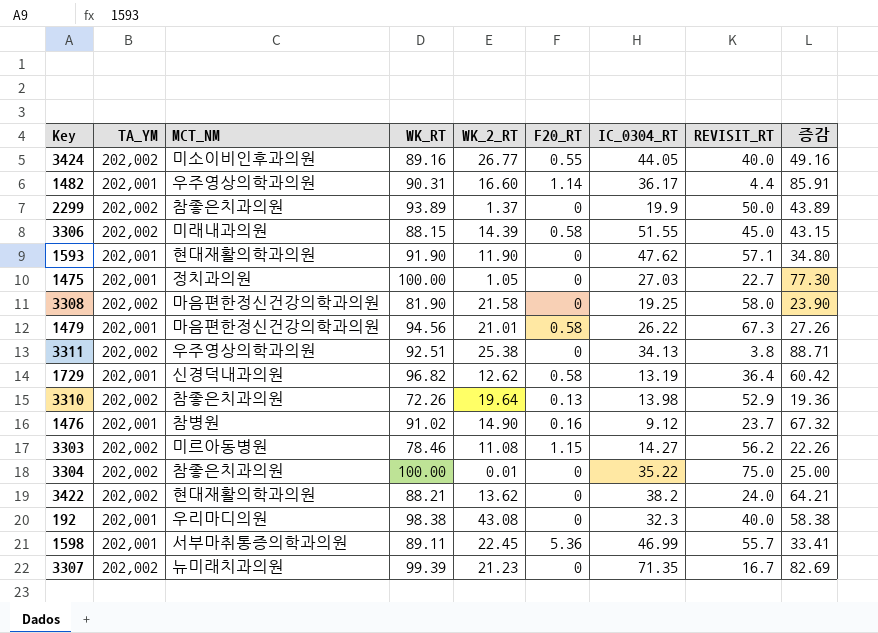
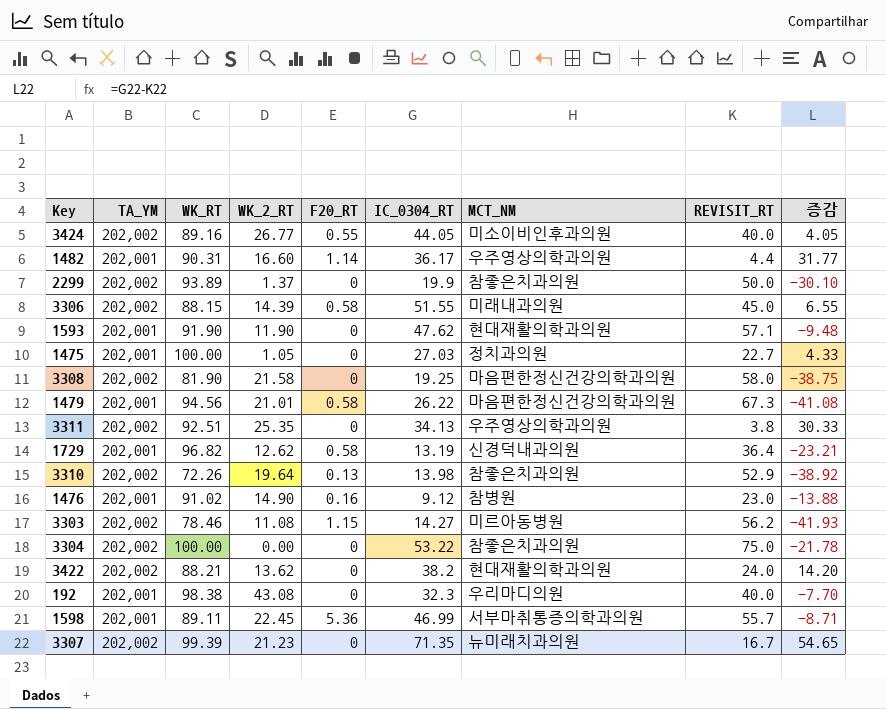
column MCT_NM | position: 3 -> 7
column 증감 | formula: [WK_RT] - [REVISIT_RT] -> [IC_0304_RT] - [REVISIT_RT]
3311 | WK_2_RT: 25.38 -> 25.35
1476 | REVISIT_RT: 23.7 -> 23.0
3304 | WK_2_RT: 0.01 -> 0.00
3304 | IC_0304_RT: 35.22 -> 53.22

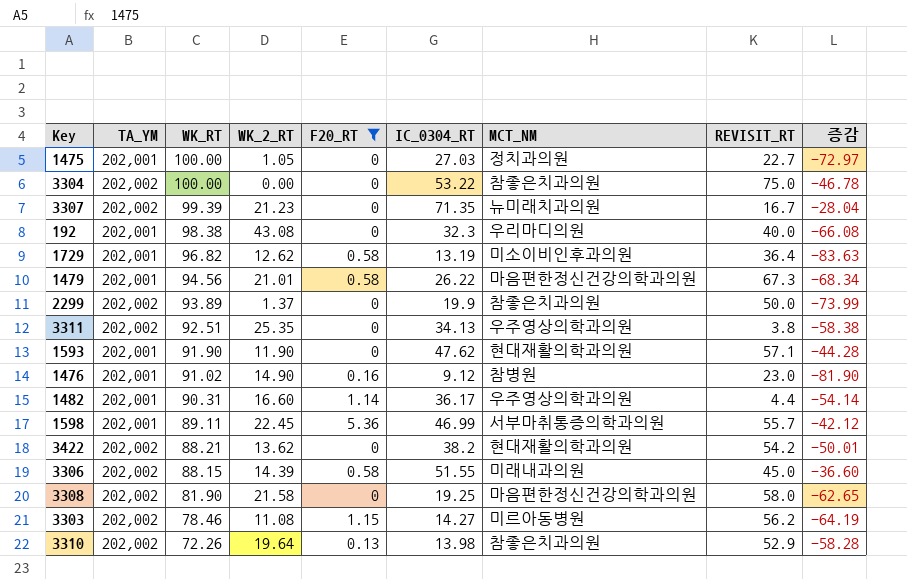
filter: none -> F20_RT != 0.55
row order: none -> WK_RT descending
column 증감 | formula: [IC_0304_RT] - [REVISIT_RT] -> [IC_0304_RT] - [WK_RT]
1729 | MCT_NM: 신경덕내과의원 -> 미소이비인후과의원
3422 | REVISIT_RT: 24.0 -> 54.2

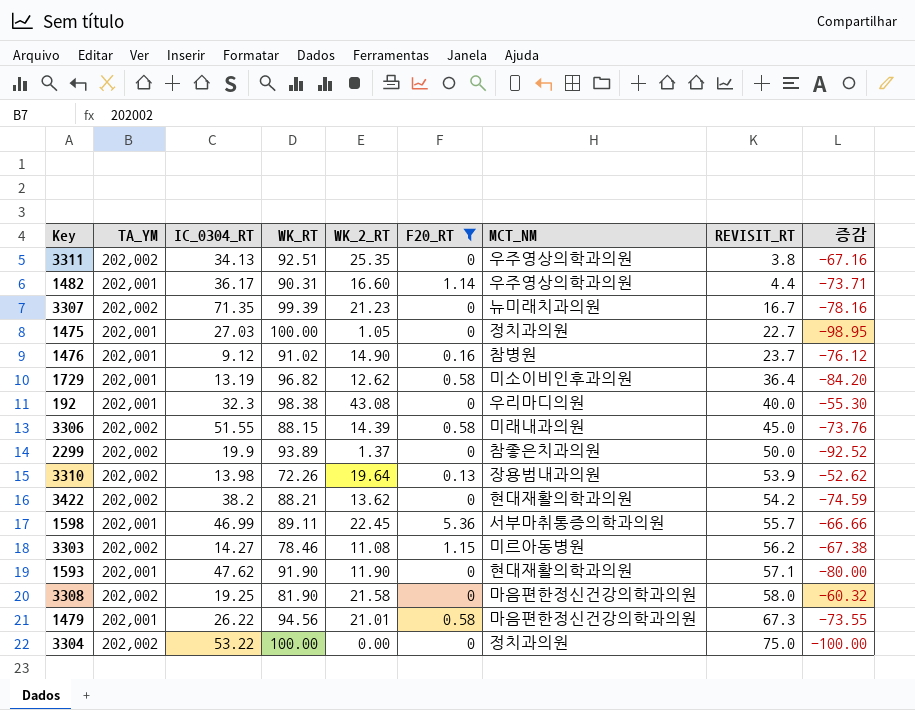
row order: WK_RT descending -> REVISIT_RT ascending
column IC_0304_RT | position: 6 -> 3
column 증감 | formula: [IC_0304_RT] - [WK_RT] -> [WK_2_RT] - [WK_RT]
1476 | REVISIT_RT: 23.0 -> 23.7
3310 | MCT_NM: 참좋은치과의원 -> 장용범내과의원
3310 | REVISIT_RT: 52.9 -> 53.9
3304 | MCT_NM: 참좋은치과의원 -> 정치과의원

